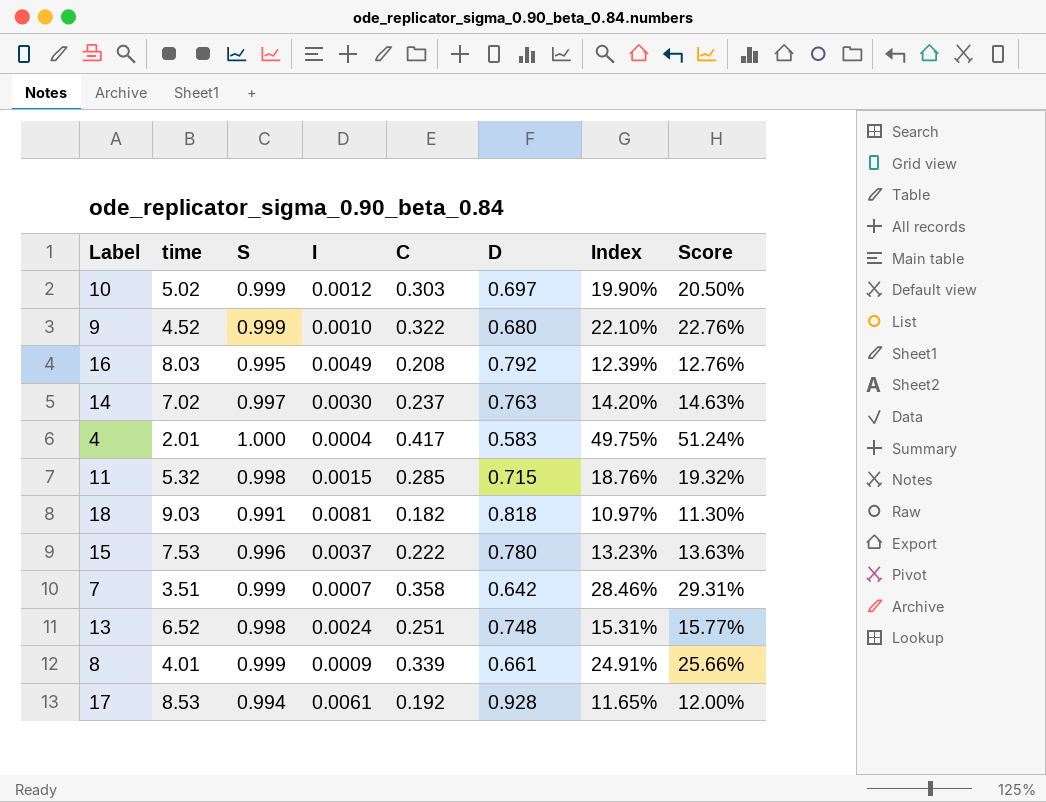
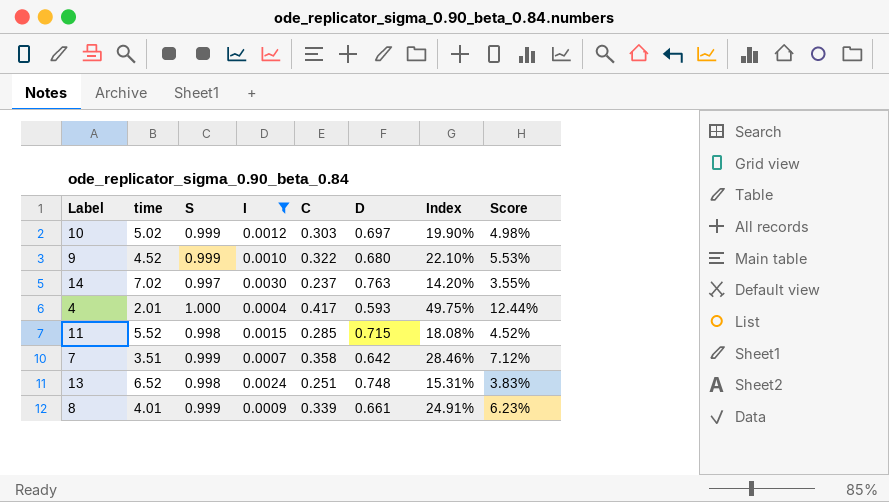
filter: none -> I <= 0.0030
column Score | formula: [Index] * 1.03 -> [Index] * 0.25
4 | D: 0.583 -> 0.593
11 | time: 5.32 -> 5.52
11 | Index: 18.76% -> 18.08%

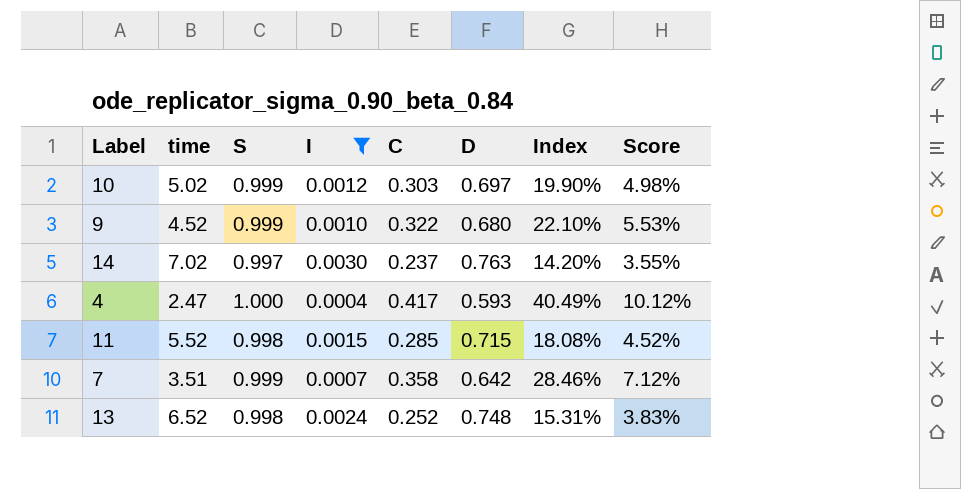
row 8: 4.01 | 0.999 | 0.0009 | 0.339 | 0.661 | 24.91% | 6.23% -> none
4 | time: 2.01 -> 2.47
4 | Index: 49.75% -> 40.49%
4 | Score: 12.44% -> 10.12%
13 | C: 0.251 -> 0.252

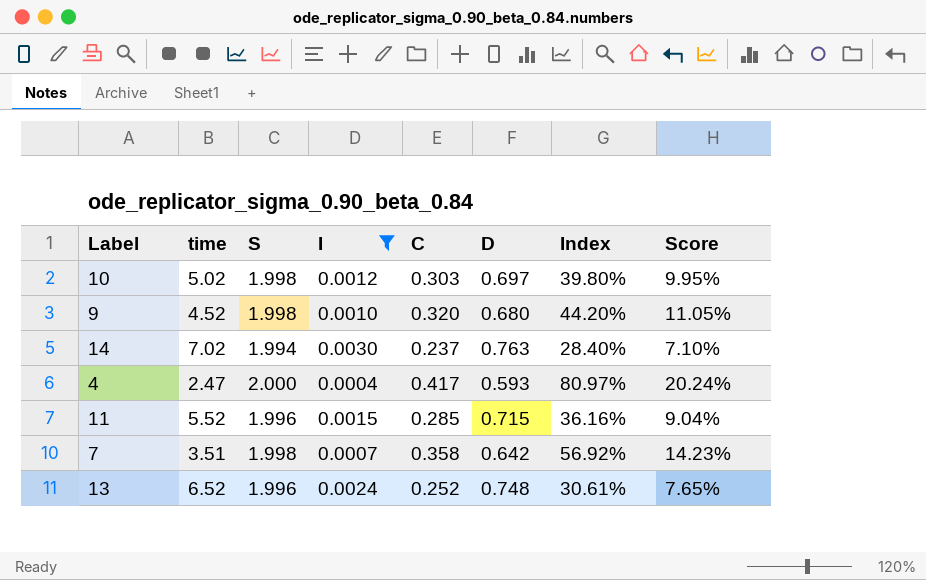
10 | S: 0.999 -> 1.998
10 | Index: 19.90% -> 39.80%
10 | Score: 4.98% -> 9.95%
9 | S: 0.999 -> 1.998
9 | C: 0.322 -> 0.320
9 | Index: 22.10% -> 44.20%
9 | Score: 5.53% -> 11.05%
14 | S: 0.997 -> 1.994
14 | Index: 14.20% -> 28.40%
14 | Score: 3.55% -> 7.10%
4 | S: 1.000 -> 2.000
4 | Index: 40.49% -> 80.97%
4 | Score: 10.12% -> 20.24%
11 | S: 0.998 -> 1.996
11 | Index: 18.08% -> 36.16%
11 | Score: 4.52% -> 9.04%
7 | S: 0.999 -> 1.998
7 | Index: 28.46% -> 56.92%
7 | Score: 7.12% -> 14.23%
13 | S: 0.998 -> 1.996
13 | Index: 15.31% -> 30.61%
13 | Score: 3.83% -> 7.65%

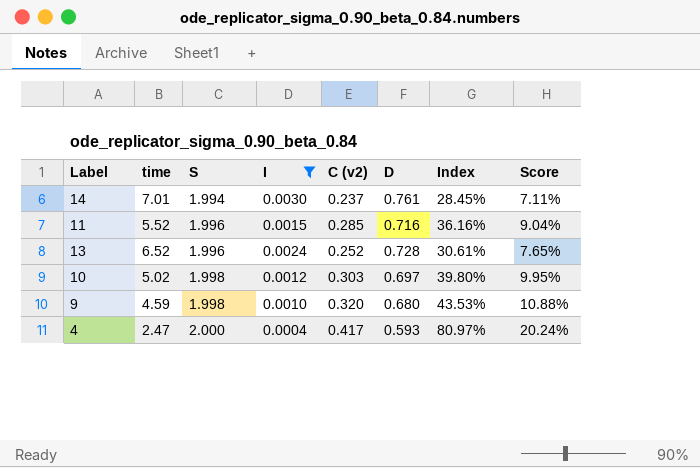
row order: none -> S ascending
column name: C -> C (v2)
row 7: 3.51 | 1.998 | 0.0007 | 0.358 | 0.642 | 56.92% | 14.23% -> none
14 | time: 7.02 -> 7.01
14 | D: 0.763 -> 0.761
14 | Index: 28.40% -> 28.45%
14 | Score: 7.10% -> 7.11%
11 | D: 0.715 -> 0.716
13 | D: 0.748 -> 0.728
9 | time: 4.52 -> 4.59
9 | Index: 44.20% -> 43.53%
9 | Score: 11.05% -> 10.88%

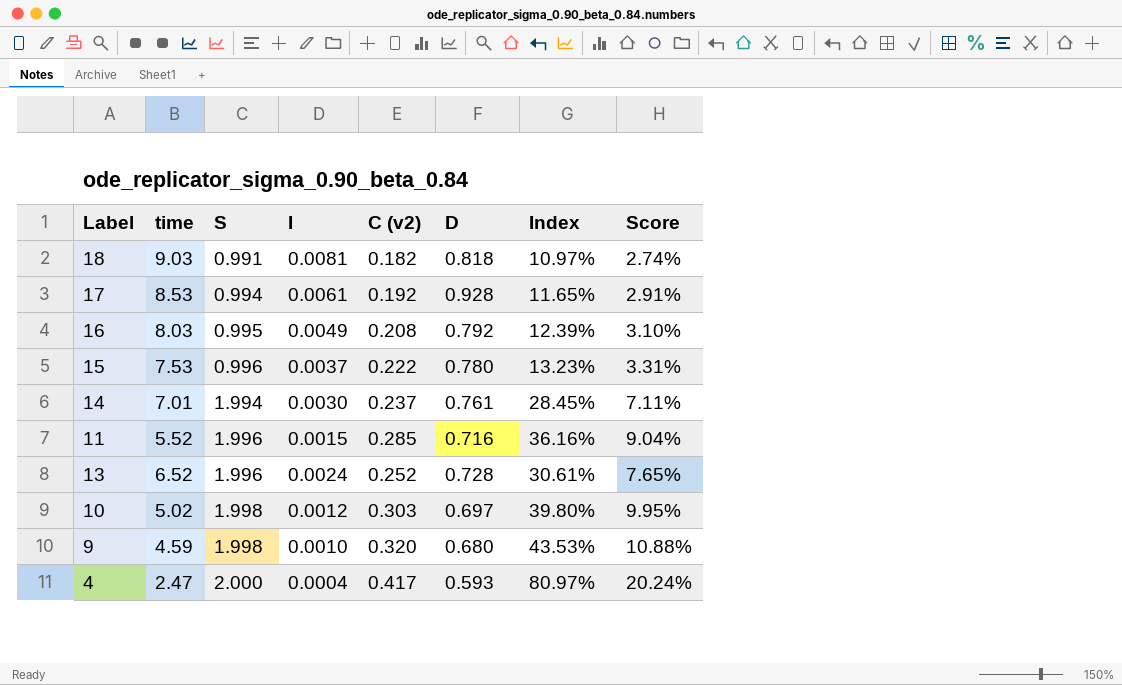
filter: I <= 0.0030 -> none

